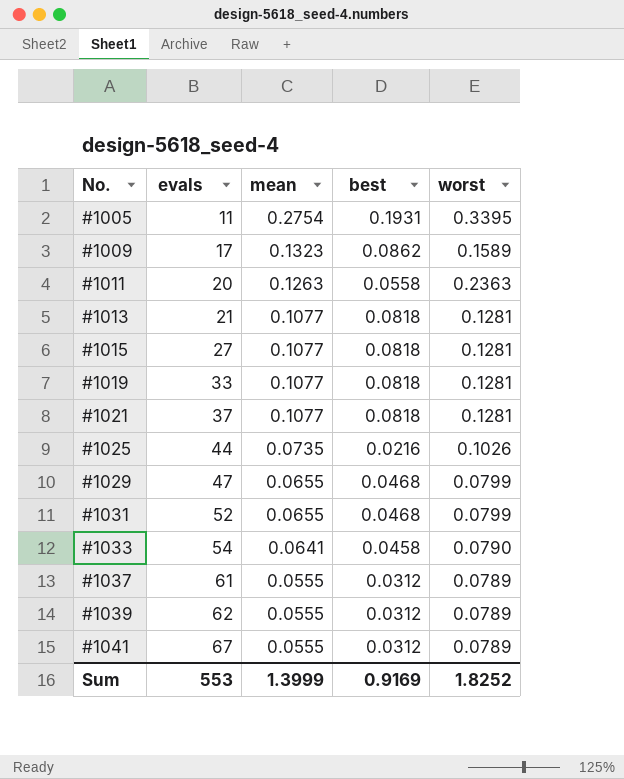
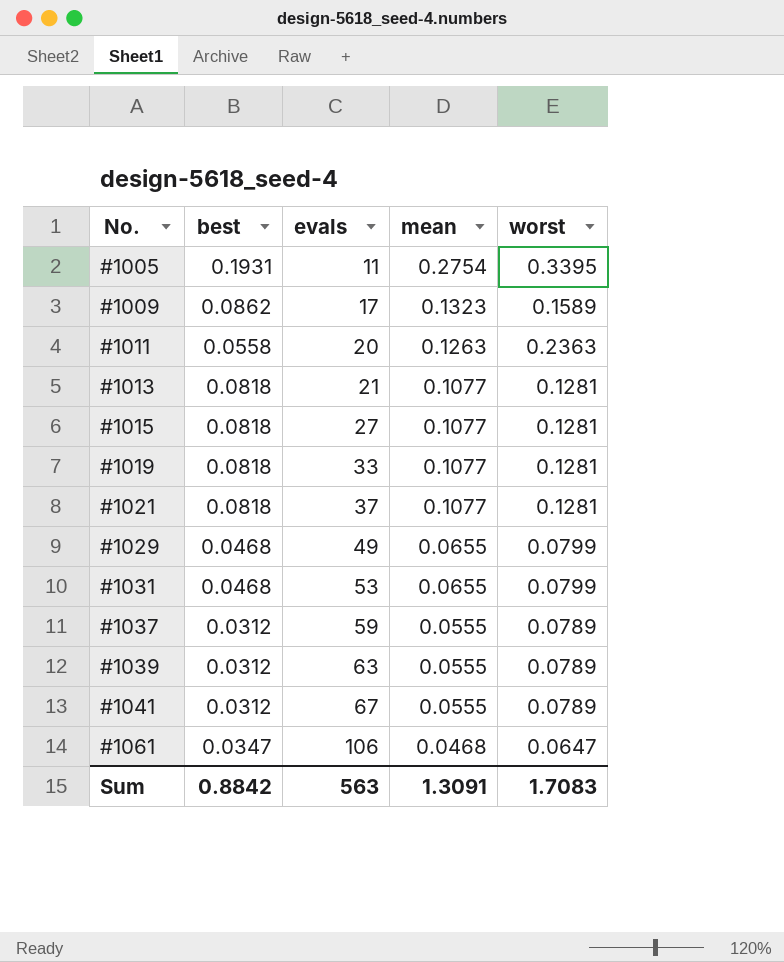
column best | position: 4 -> 2
row #1025: 44 | 0.0735 | 0.0216 | 0.1026 -> none
row #1033: 54 | 0.0641 | 0.0458 | 0.0790 -> none
#1029 | evals: 47 -> 49
#1031 | evals: 52 -> 53
#1037 | evals: 61 -> 59
#1039 | evals: 62 -> 63
row #1061: none -> 0.0347 | 106 | 0.0468 | 0.0647
Sum | best: 0.9169 -> 0.8842
Sum | evals: 553 -> 563
Sum | mean: 1.3999 -> 1.3091
Sum | worst: 1.8252 -> 1.7083

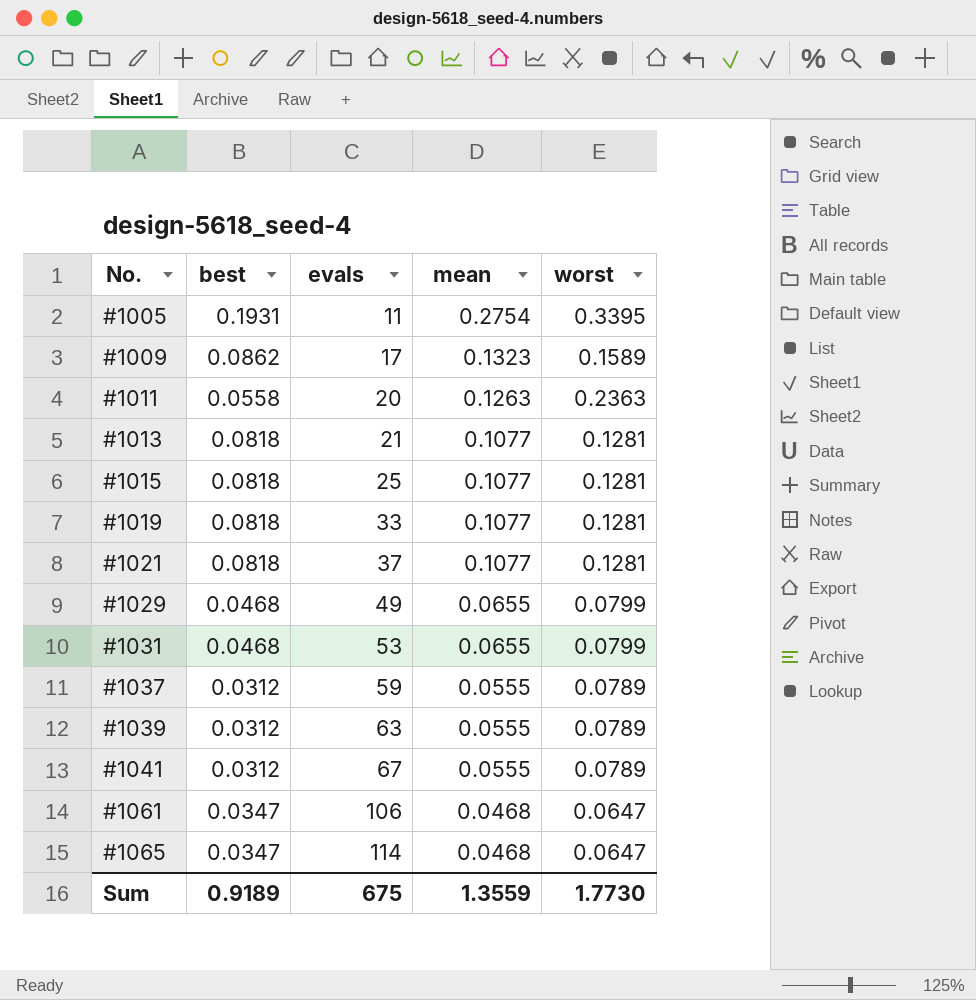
#1015 | evals: 27 -> 25
row #1065: none -> 0.0347 | 114 | 0.0468 | 0.0647
Sum | best: 0.8842 -> 0.9189
Sum | evals: 563 -> 675
Sum | mean: 1.3091 -> 1.3559
Sum | worst: 1.7083 -> 1.7730

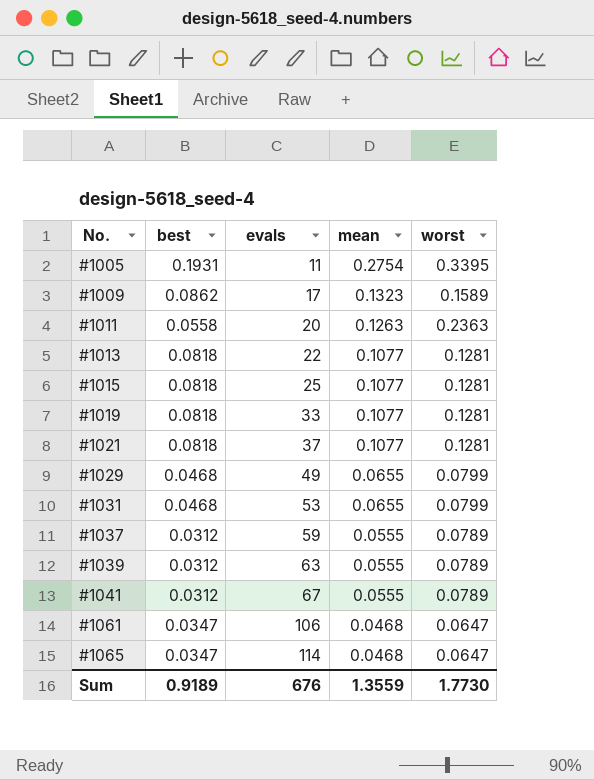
#1013 | evals: 21 -> 22
Sum | evals: 675 -> 676

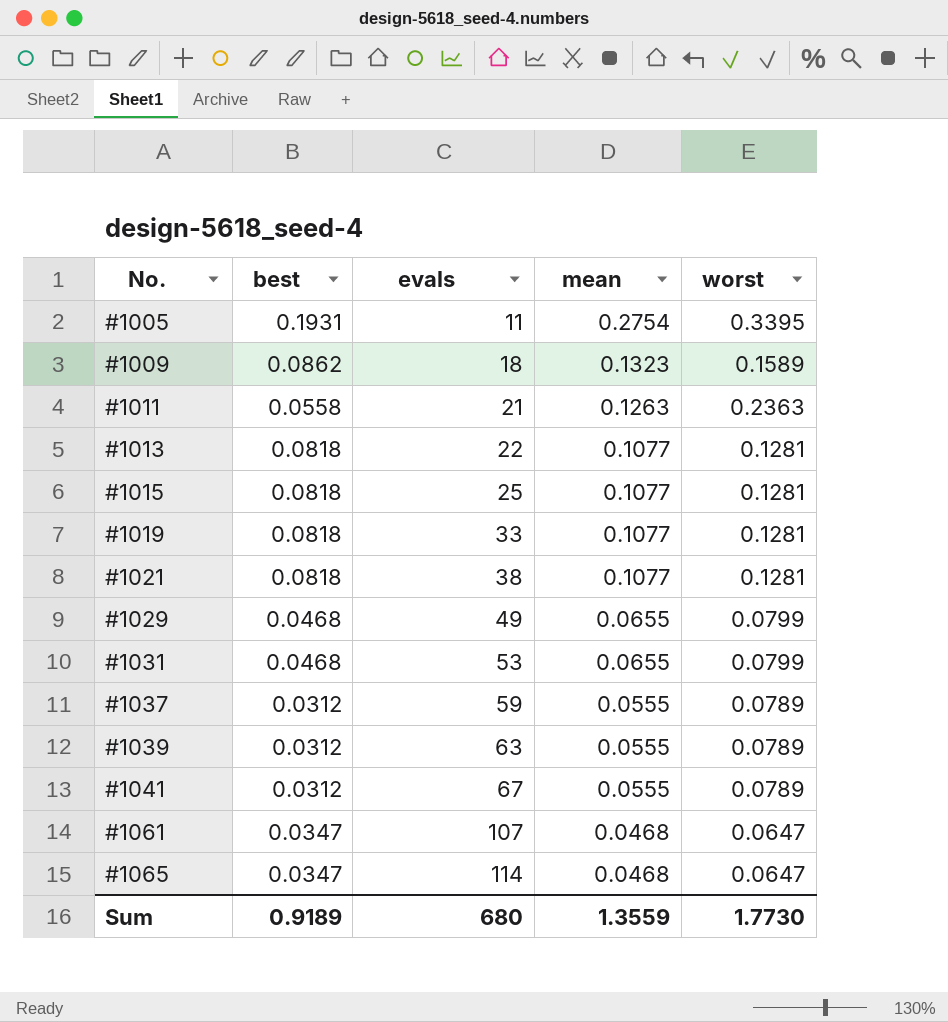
#1009 | evals: 17 -> 18
#1011 | evals: 20 -> 21
#1021 | evals: 37 -> 38
#1061 | evals: 106 -> 107
Sum | evals: 676 -> 680

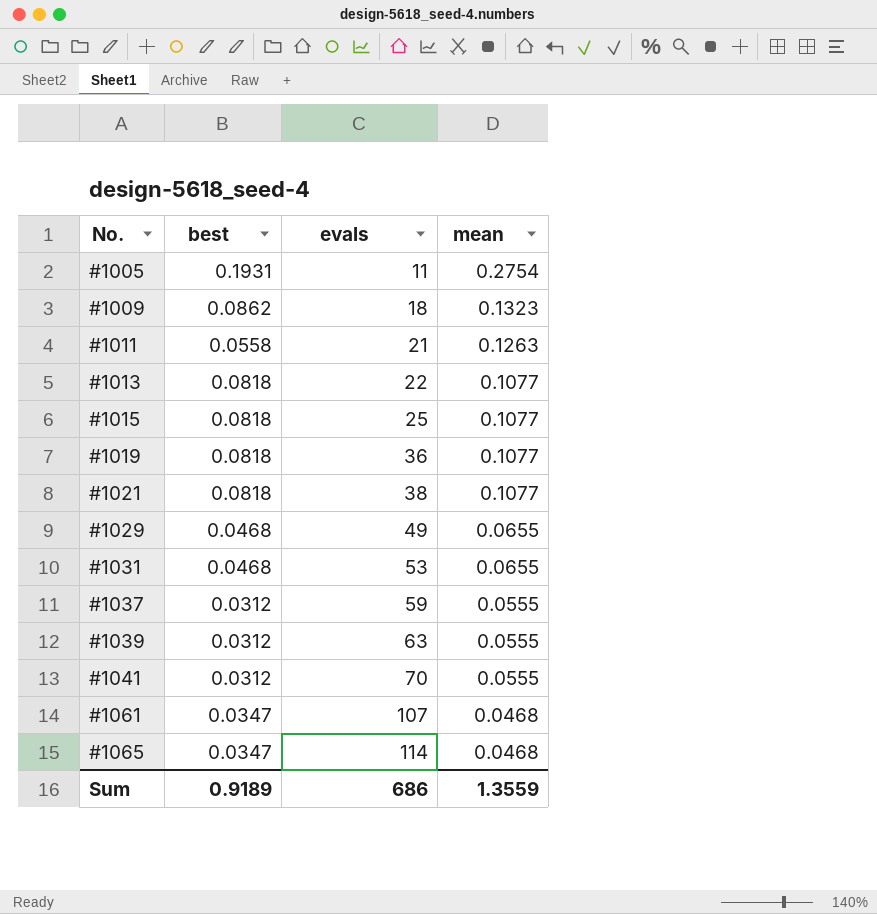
column worst | position: 5 -> none
#1019 | evals: 33 -> 36
#1041 | evals: 67 -> 70
Sum | evals: 680 -> 686

